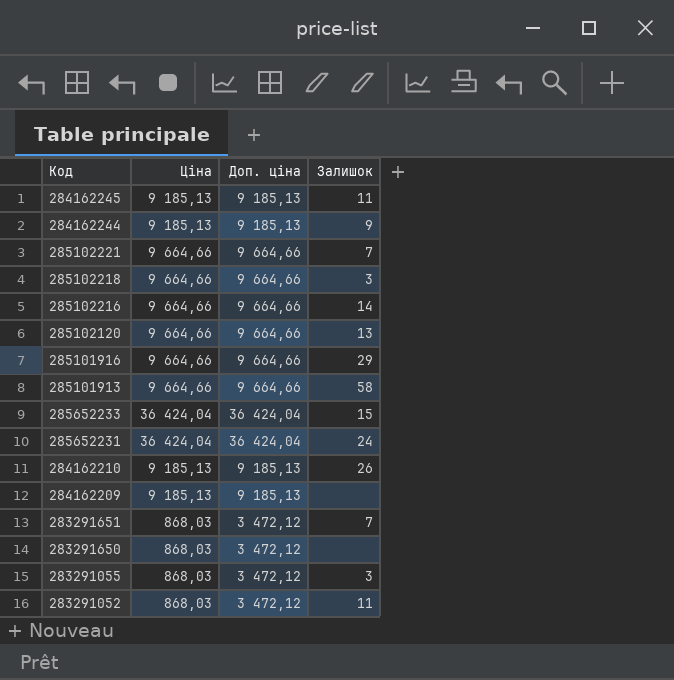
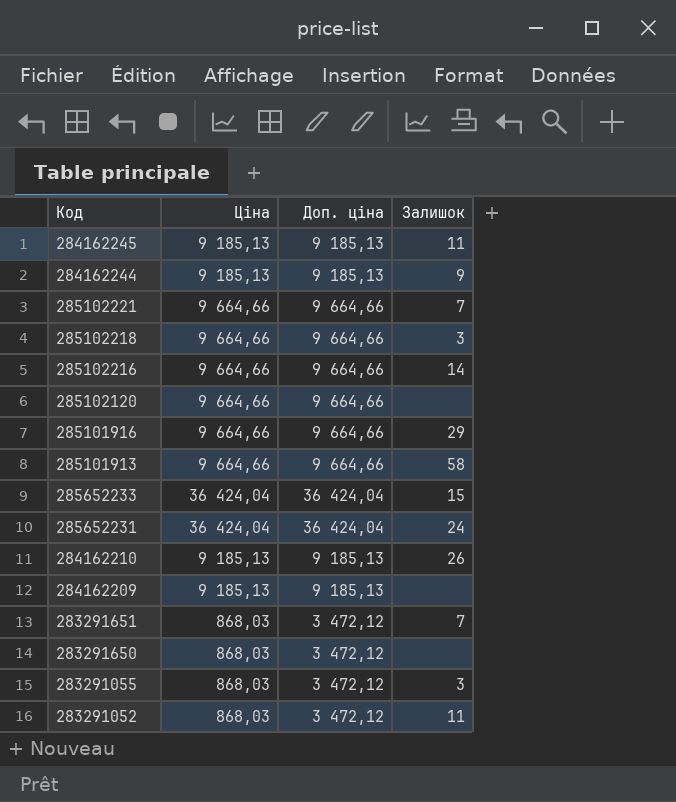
285102120 | Залишок: 13 -> none

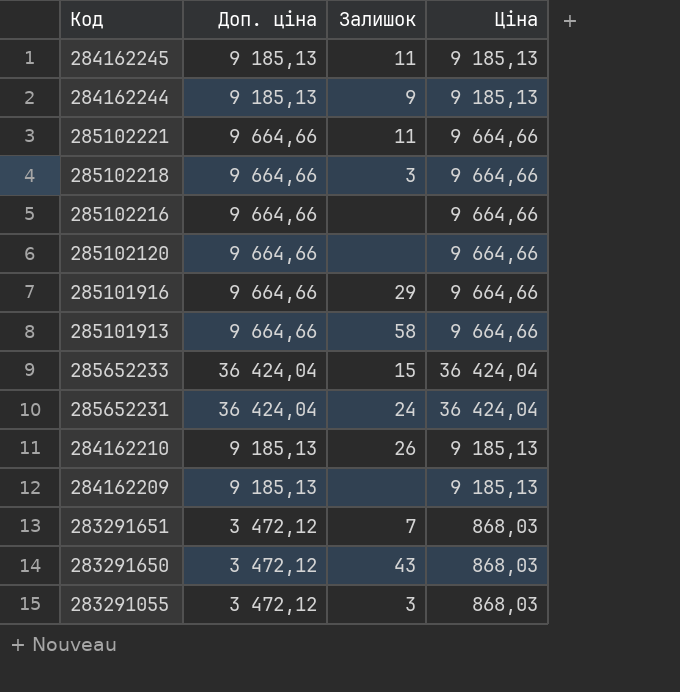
column Ціна | position: 2 -> 4
row 283291052: 868,03 | 3 472,12 | 11 -> none
285102221 | Залишок: 7 -> 11
285102216 | Залишок: 14 -> none
283291650 | Залишок: none -> 43

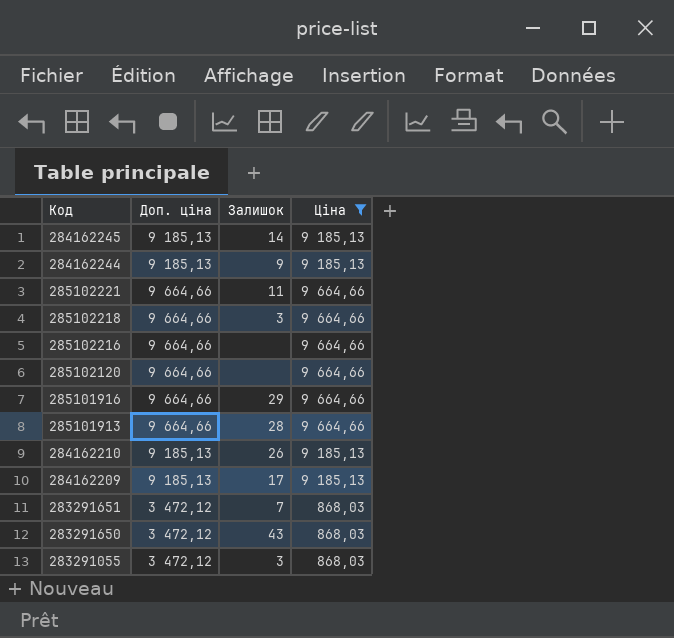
filter: none -> Ціна != 36 424,04
284162245 | Залишок: 11 -> 14
285101913 | Залишок: 58 -> 28
284162209 | Залишок: none -> 17

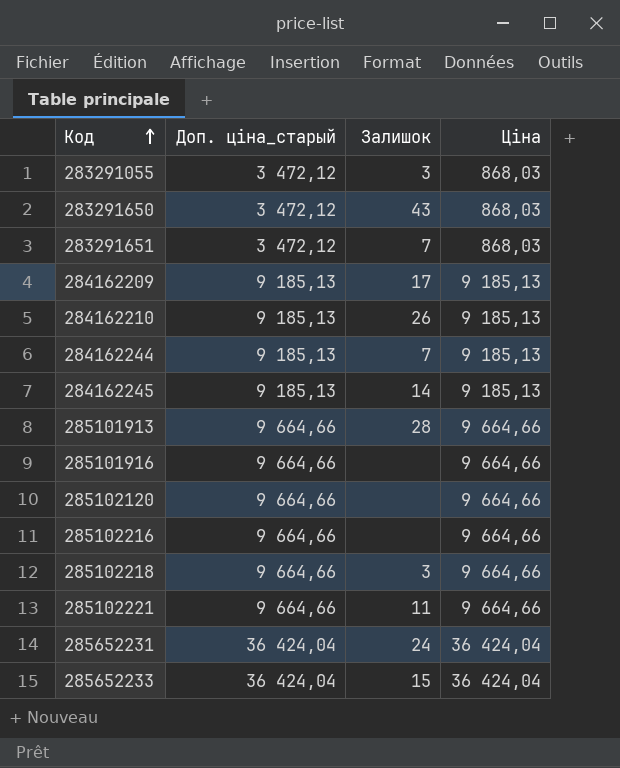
filter: Ціна != 36 424,04 -> none
row order: none -> Код ascending
column name: Доп. ціна -> Доп. ціна_старый
284162244 | Залишок: 9 -> 7
285101916 | Залишок: 29 -> none

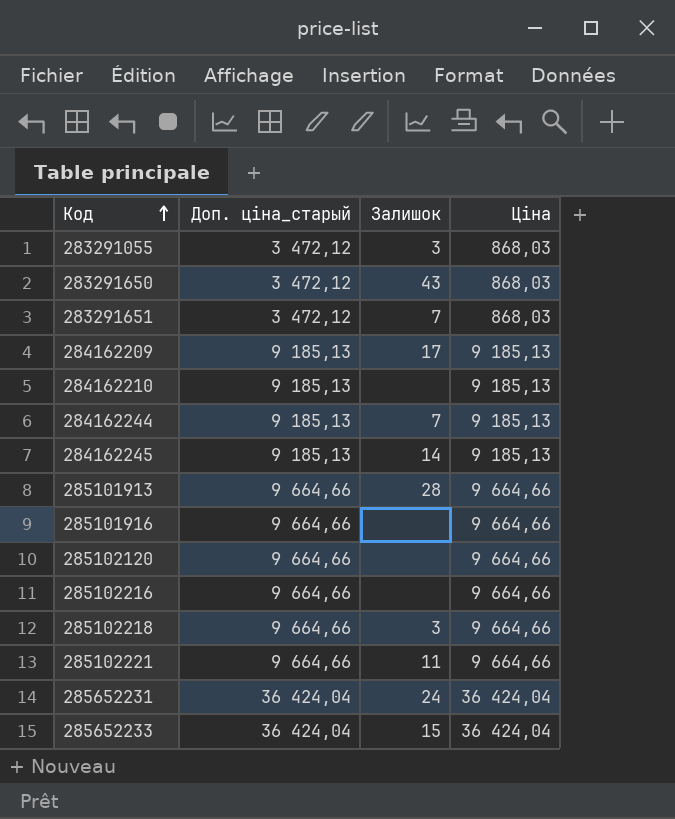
284162210 | Залишок: 26 -> none

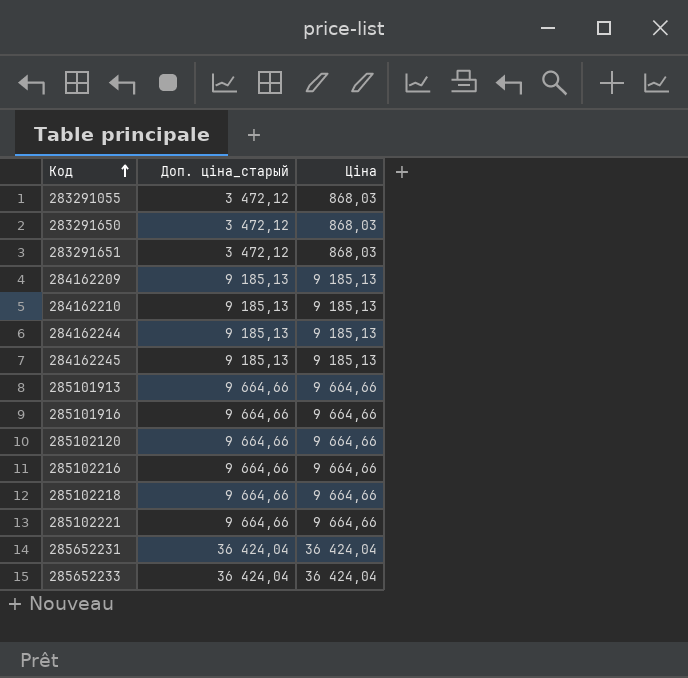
column Залишок | position: 3 -> none

